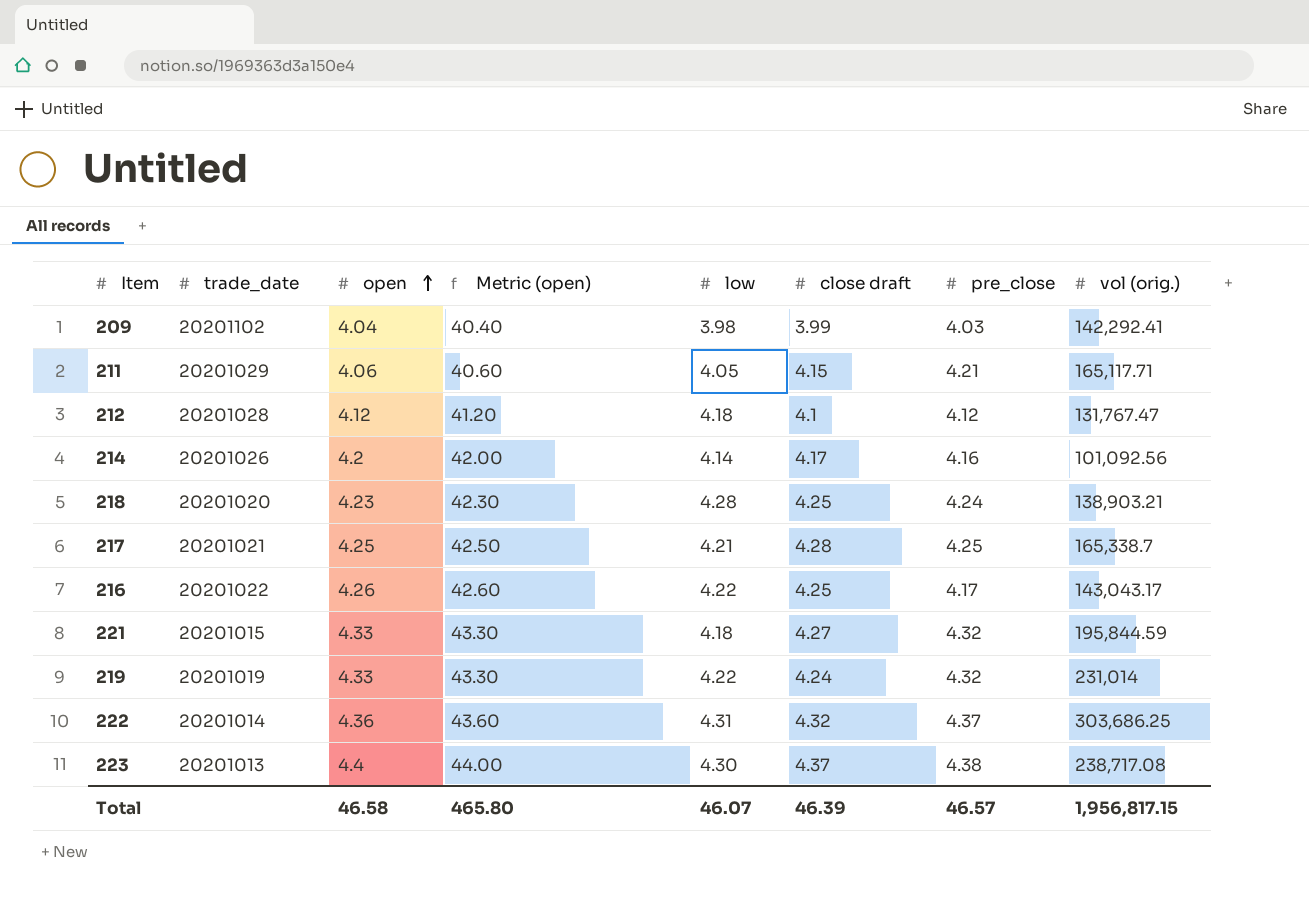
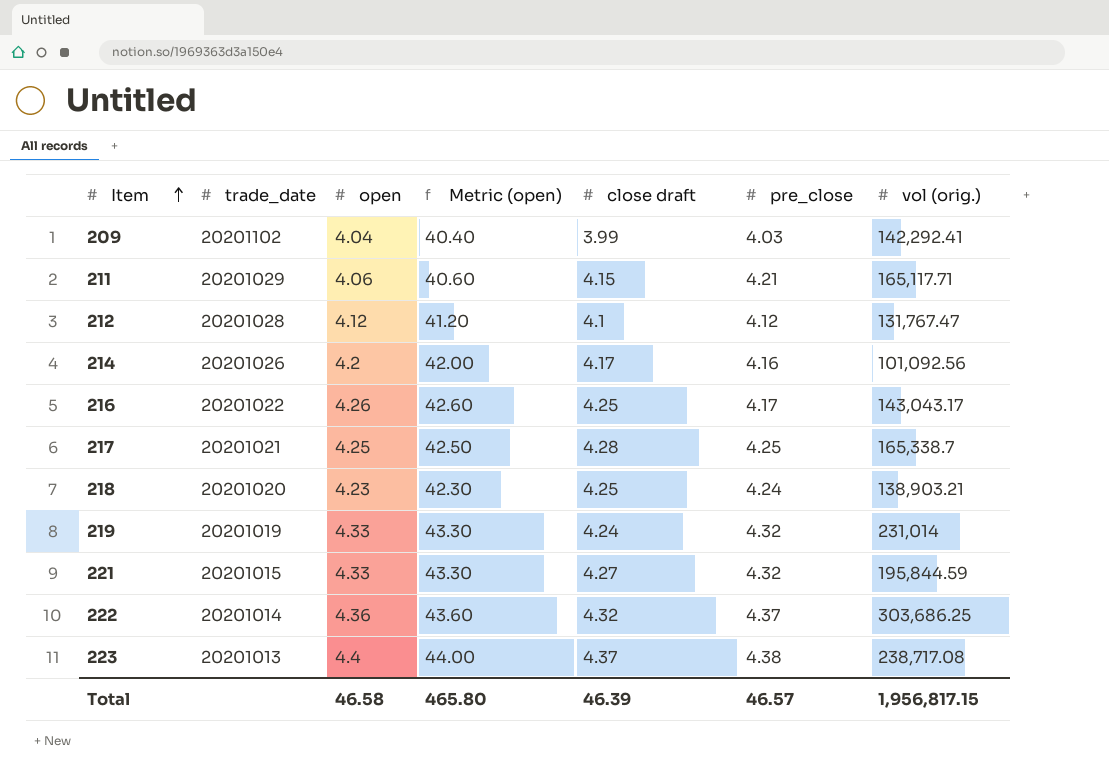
row order: open ascending -> Item ascending
column low | position: 5 -> none

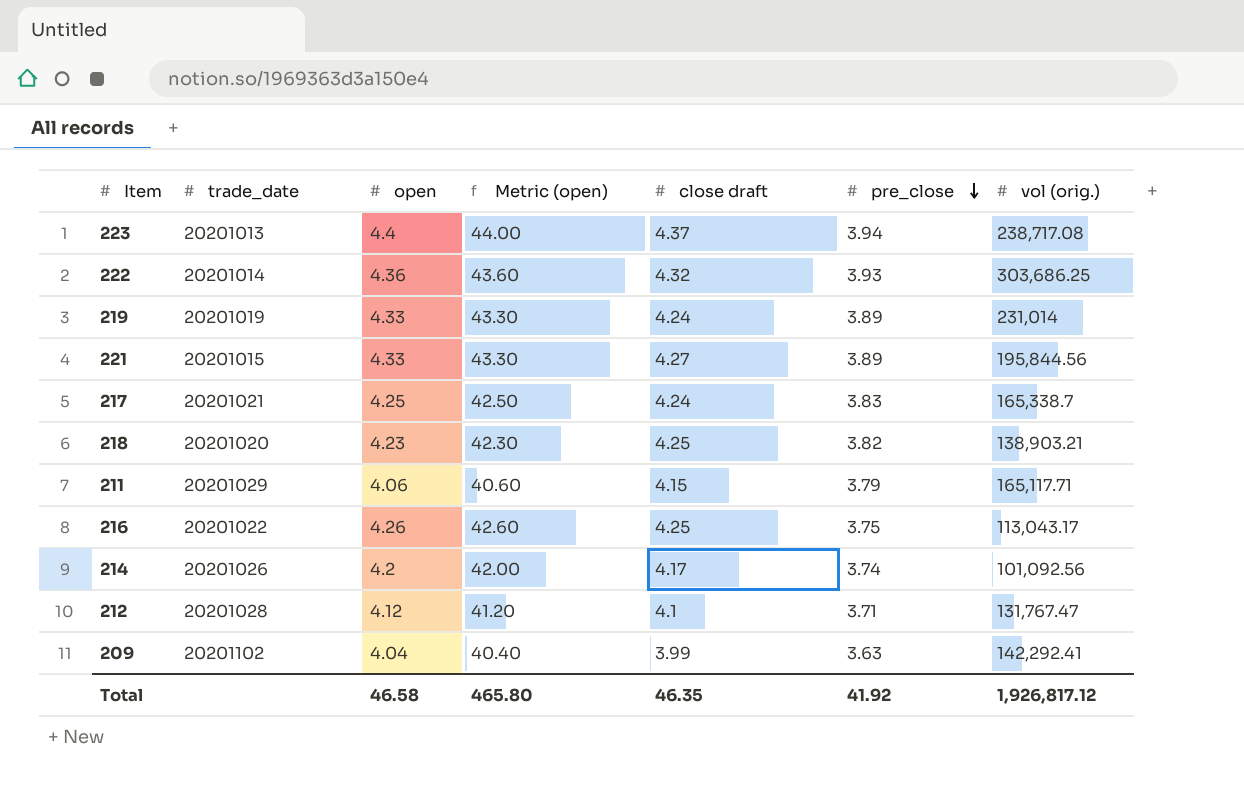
row order: Item ascending -> pre_close descending
223 | pre_close: 4.38 -> 3.94
222 | pre_close: 4.37 -> 3.93
219 | pre_close: 4.32 -> 3.89
221 | pre_close: 4.32 -> 3.89
221 | vol (orig.): 195,844.59 -> 195,844.56
217 | close draft: 4.28 -> 4.24
217 | pre_close: 4.25 -> 3.83
218 | pre_close: 4.24 -> 3.82
211 | pre_close: 4.21 -> 3.79
216 | pre_close: 4.17 -> 3.75
216 | vol (orig.): 143,043.17 -> 113,043.17
214 | pre_close: 4.16 -> 3.74
212 | pre_close: 4.12 -> 3.71
209 | pre_close: 4.03 -> 3.63
Total | close draft: 46.39 -> 46.35
Total | pre_close: 46.57 -> 41.92
Total | vol (orig.): 1,956,817.15 -> 1,926,817.12

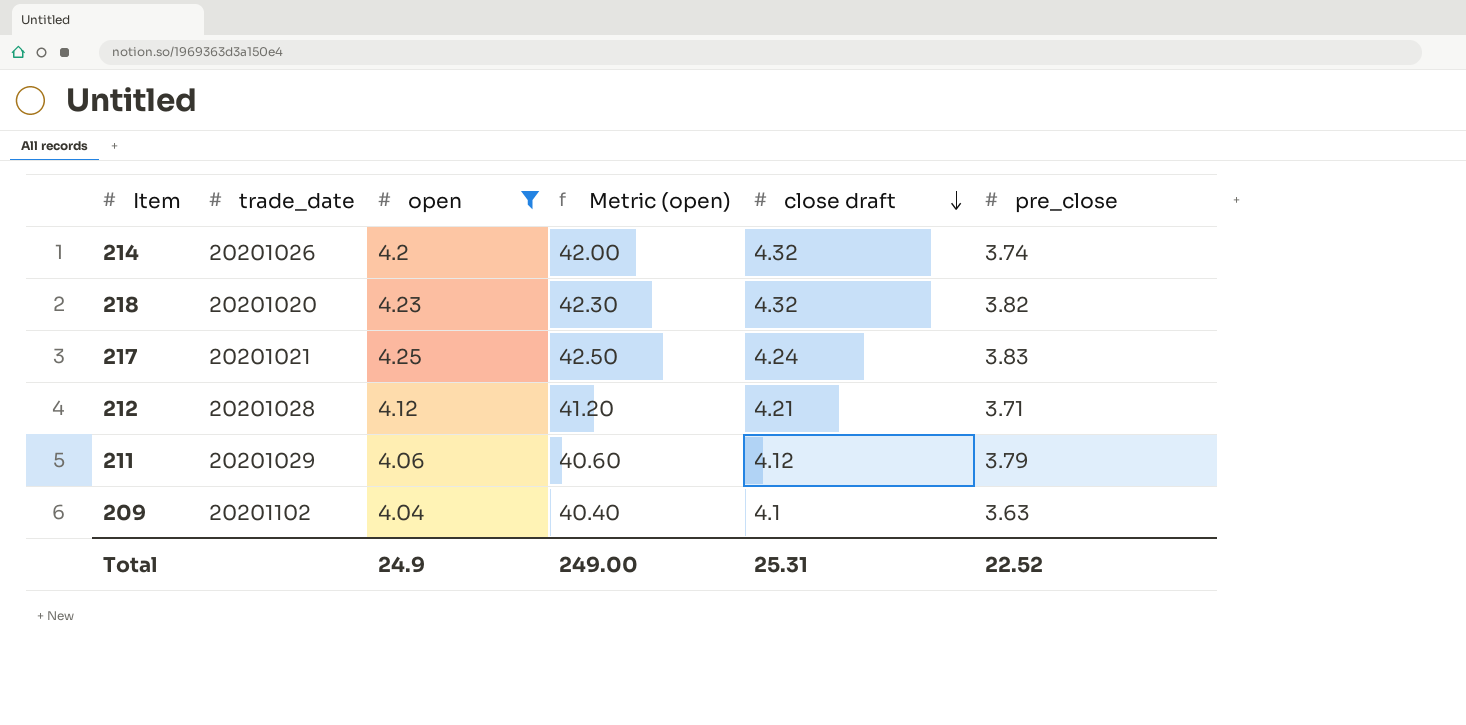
filter: none -> open <= 4.25
row order: pre_close descending -> close draft descending
column vol (orig.) | position: 7 -> none
214 | close draft: 4.17 -> 4.32
218 | close draft: 4.25 -> 4.32
212 | close draft: 4.1 -> 4.21
211 | close draft: 4.15 -> 4.12
209 | close draft: 3.99 -> 4.1
Total | open: 46.58 -> 24.9
Total | Metric (open): 465.80 -> 249.00
Total | close draft: 46.35 -> 25.31
Total | pre_close: 41.92 -> 22.52

